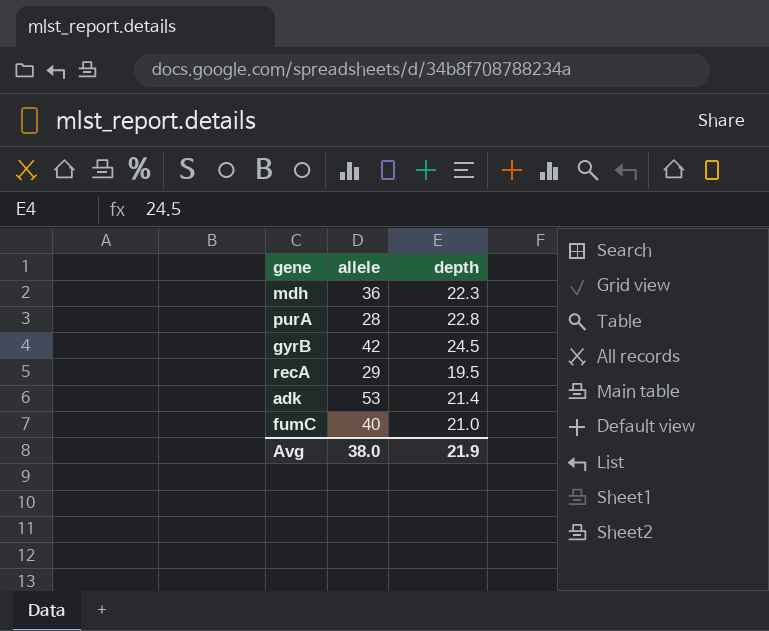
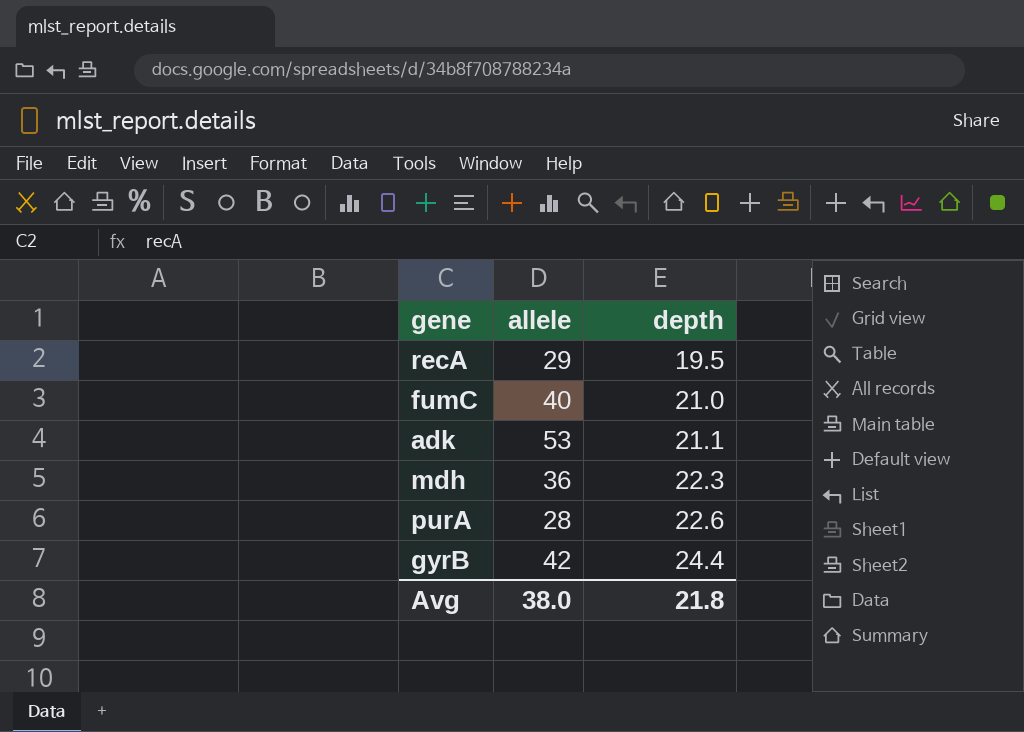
row order: none -> depth ascending
adk | depth: 21.4 -> 21.1
purA | depth: 22.8 -> 22.6
gyrB | depth: 24.5 -> 24.4
Avg | depth: 21.9 -> 21.8

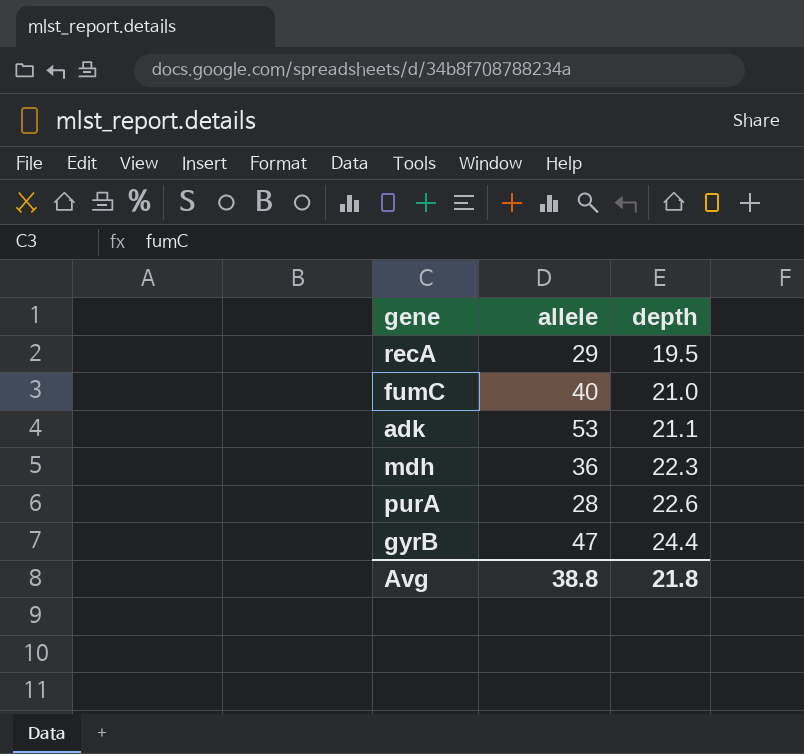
gyrB | allele: 42 -> 47
Avg | allele: 38.0 -> 38.8

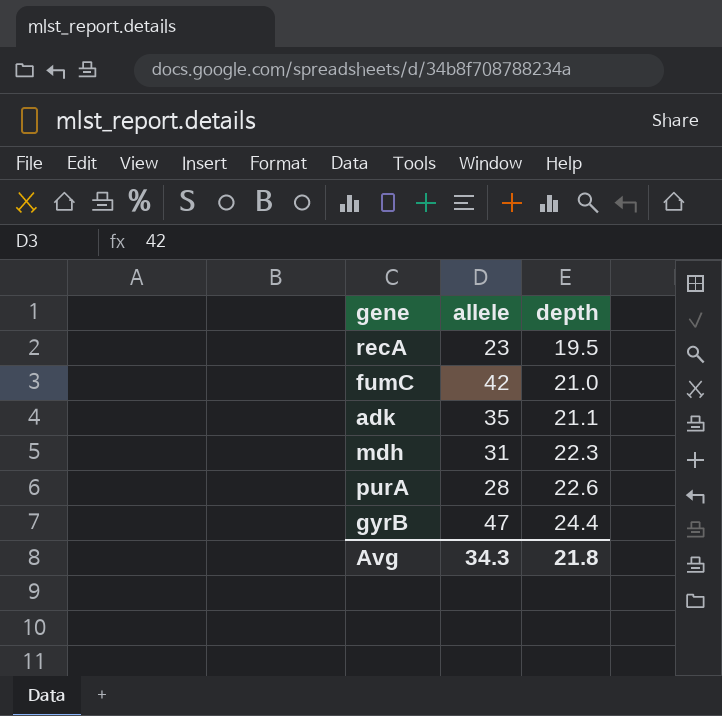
recA | allele: 29 -> 23
fumC | allele: 40 -> 42
adk | allele: 53 -> 35
mdh | allele: 36 -> 31
Avg | allele: 38.8 -> 34.3

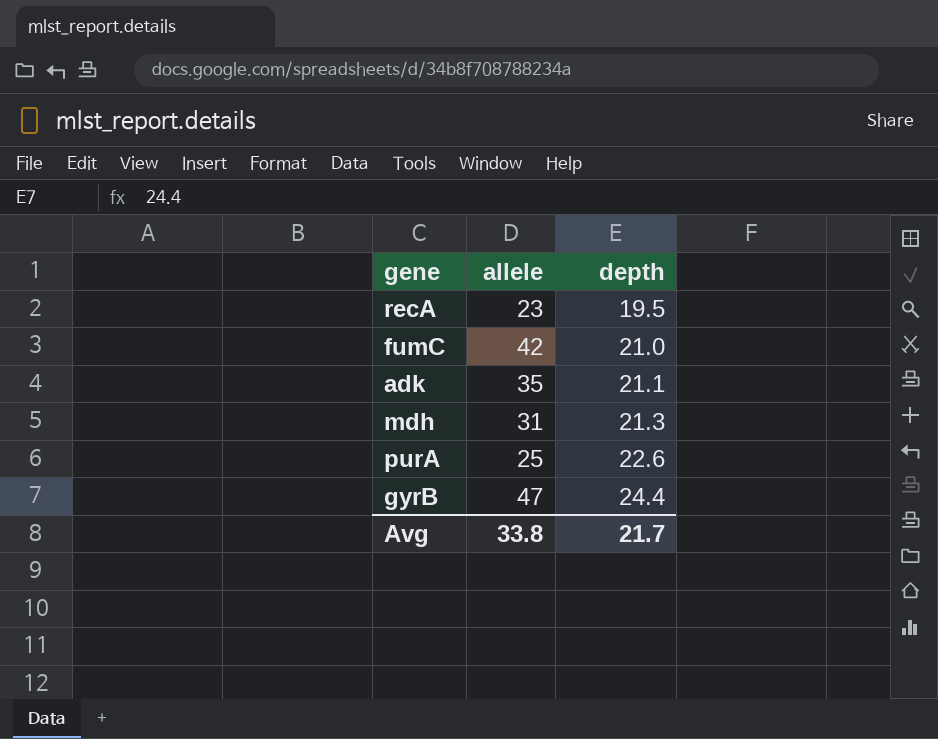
mdh | depth: 22.3 -> 21.3
purA | allele: 28 -> 25
Avg | allele: 34.3 -> 33.8
Avg | depth: 21.8 -> 21.7

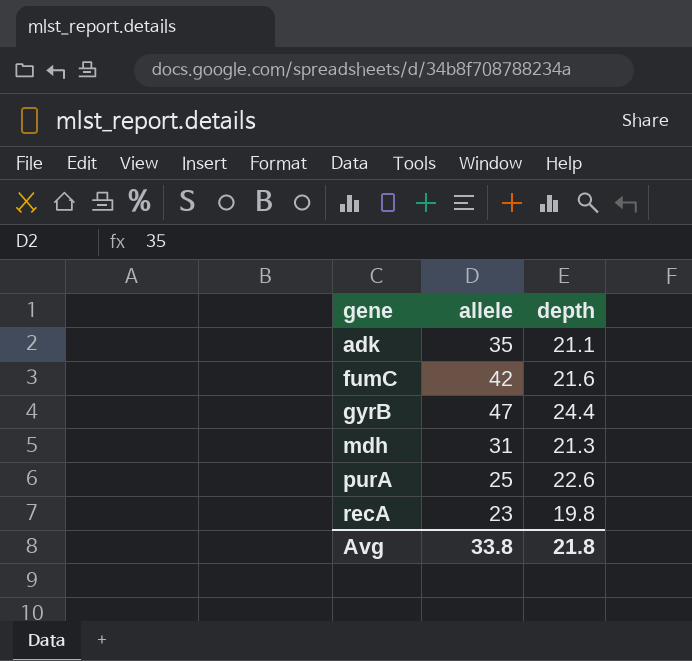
row order: depth ascending -> gene ascending
fumC | depth: 21.0 -> 21.6
recA | depth: 19.5 -> 19.8
Avg | depth: 21.7 -> 21.8

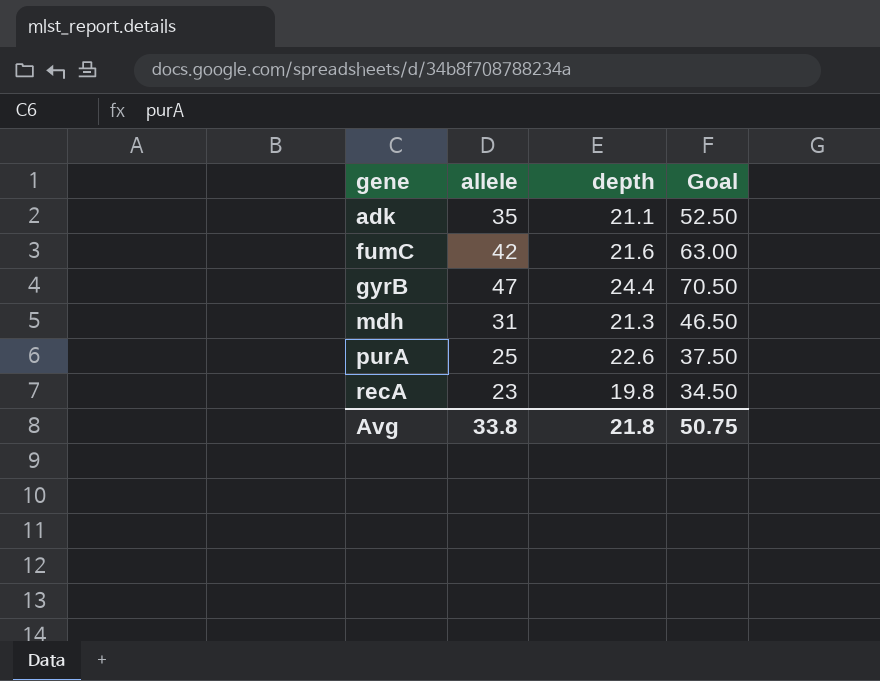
column Goal | formula: none -> [allele] * 1.5

